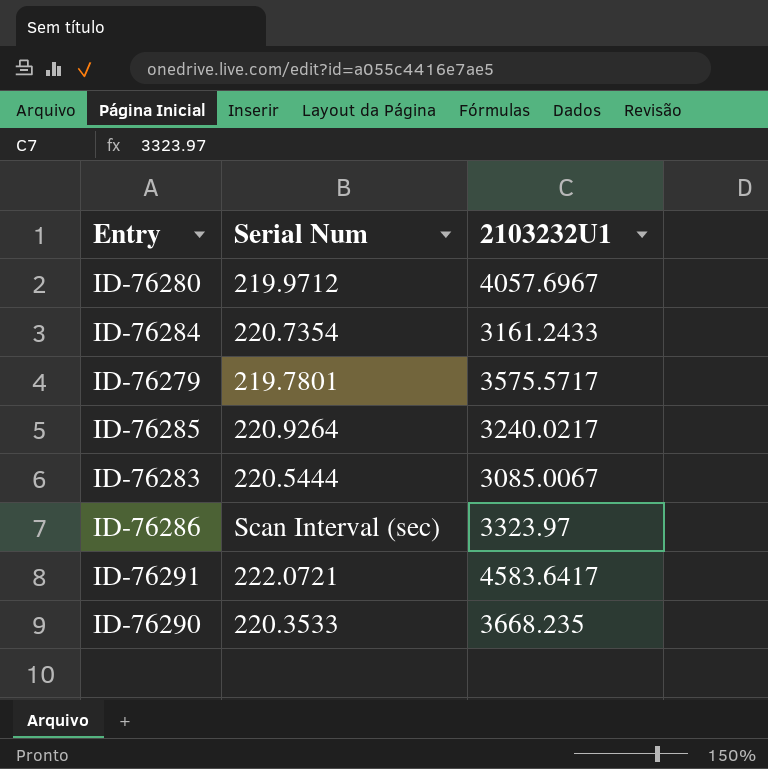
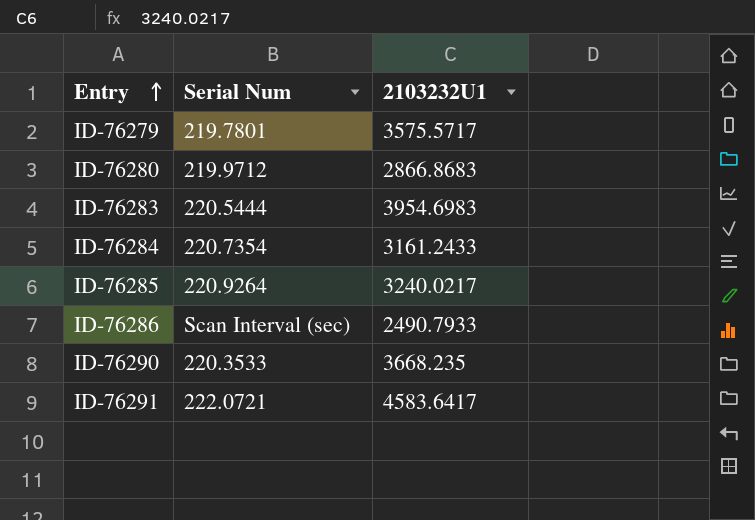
row order: none -> Entry ascending
ID-76280 | 2103232U1: 4057.6967 -> 2866.8683
ID-76283 | 2103232U1: 3085.0067 -> 3954.6983
ID-76286 | 2103232U1: 3323.97 -> 2490.7933

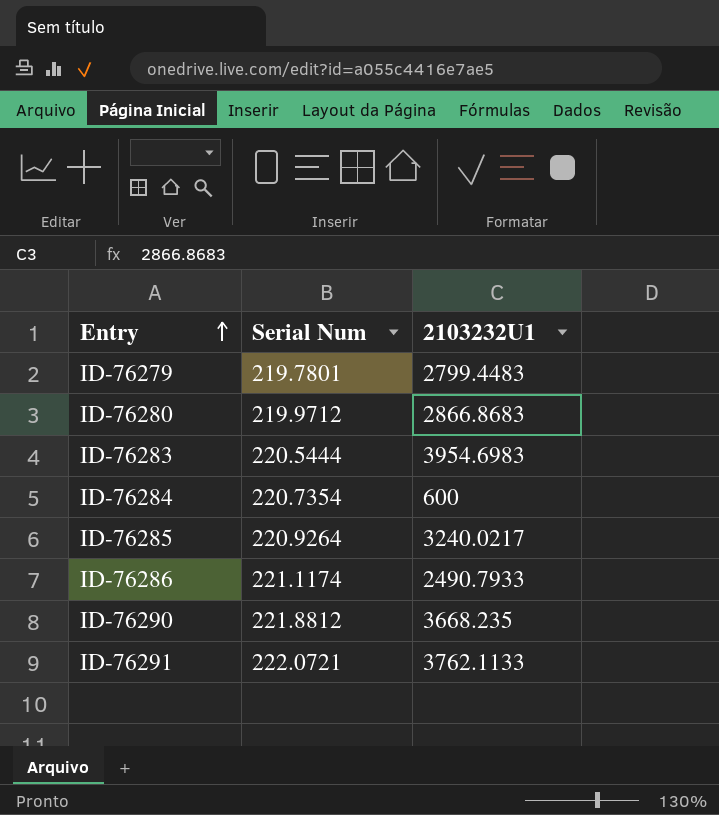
ID-76279 | 2103232U1: 3575.5717 -> 2799.4483
ID-76284 | 2103232U1: 3161.2433 -> 600
ID-76286 | Serial Num: Scan Interval (sec) -> 221.1174
ID-76290 | Serial Num: 220.3533 -> 221.8812
ID-76291 | 2103232U1: 4583.6417 -> 3762.1133

